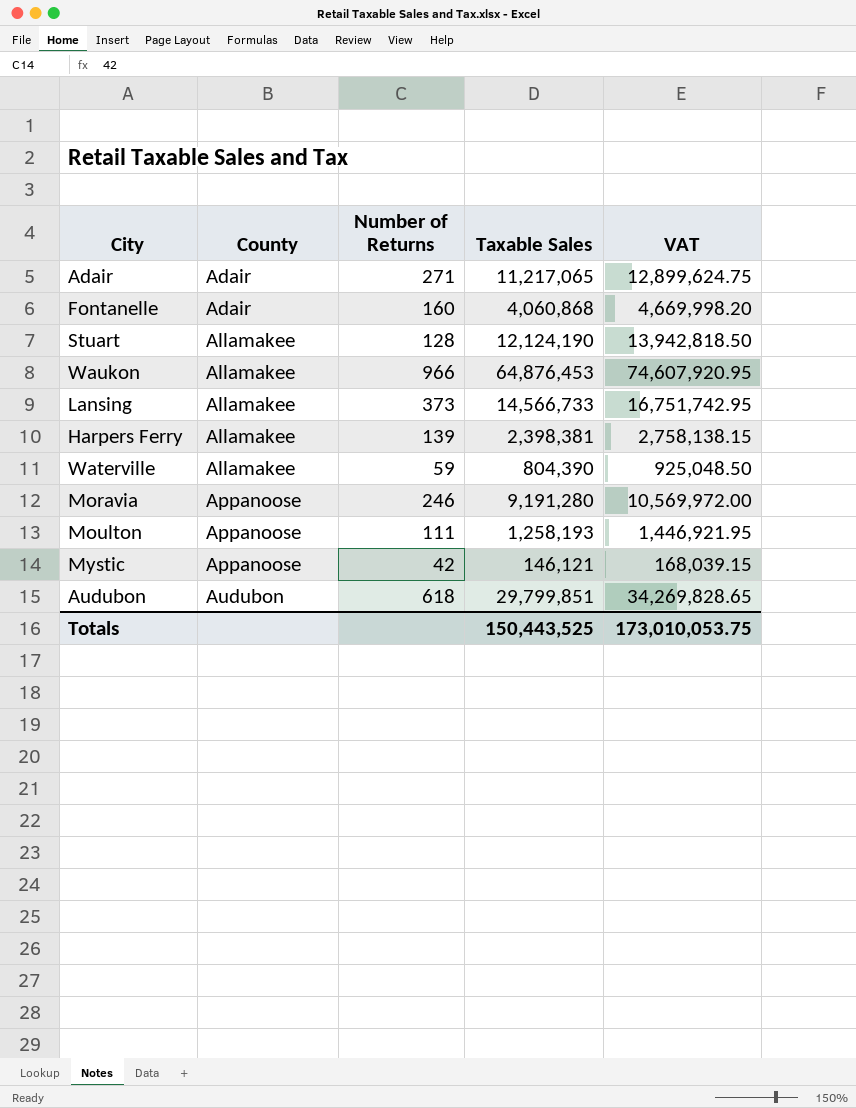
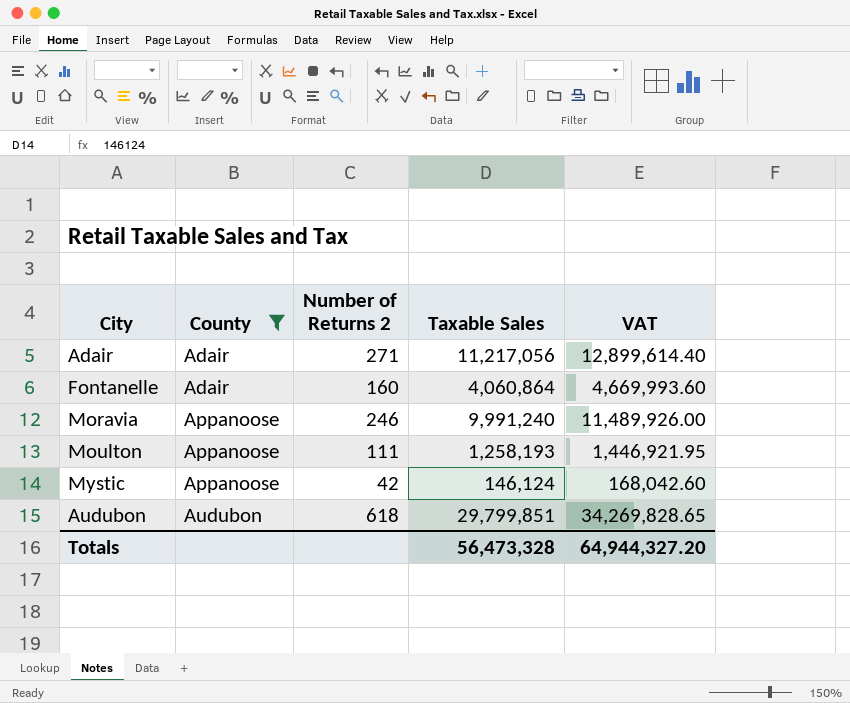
filter: none -> County != Allamakee
column name: Number of Returns -> Number of Returns 2
Adair | Taxable Sales: 11,217,065 -> 11,217,056
Adair | VAT: 12,899,624.75 -> 12,899,614.40
Fontanelle | Taxable Sales: 4,060,868 -> 4,060,864
Fontanelle | VAT: 4,669,998.20 -> 4,669,993.60
Moravia | Taxable Sales: 9,191,280 -> 9,991,240
Moravia | VAT: 10,569,972.00 -> 11,489,926.00
Mystic | Taxable Sales: 146,121 -> 146,124
Mystic | VAT: 168,039.15 -> 168,042.60
Totals | Taxable Sales: 150,443,525 -> 56,473,328
Totals | VAT: 173,010,053.75 -> 64,944,327.20

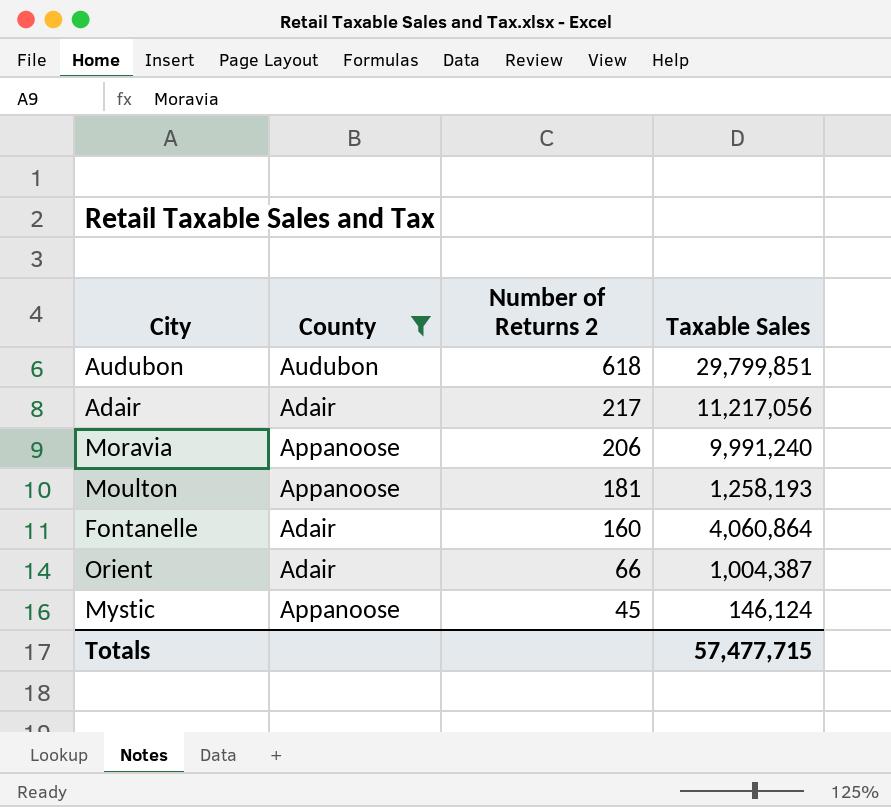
row order: County ascending -> Number of Returns 2 descending
column VAT | formula: [Taxable Sales] * 1.15 -> none
Adair | Number of Returns 2: 271 -> 217
Moravia | Number of Returns 2: 246 -> 206
Moulton | Number of Returns 2: 111 -> 181
row Orient: none -> Adair | 66 | 1,004,387
Mystic | Number of Returns 2: 42 -> 45
Totals | Taxable Sales: 56,473,328 -> 57,477,715

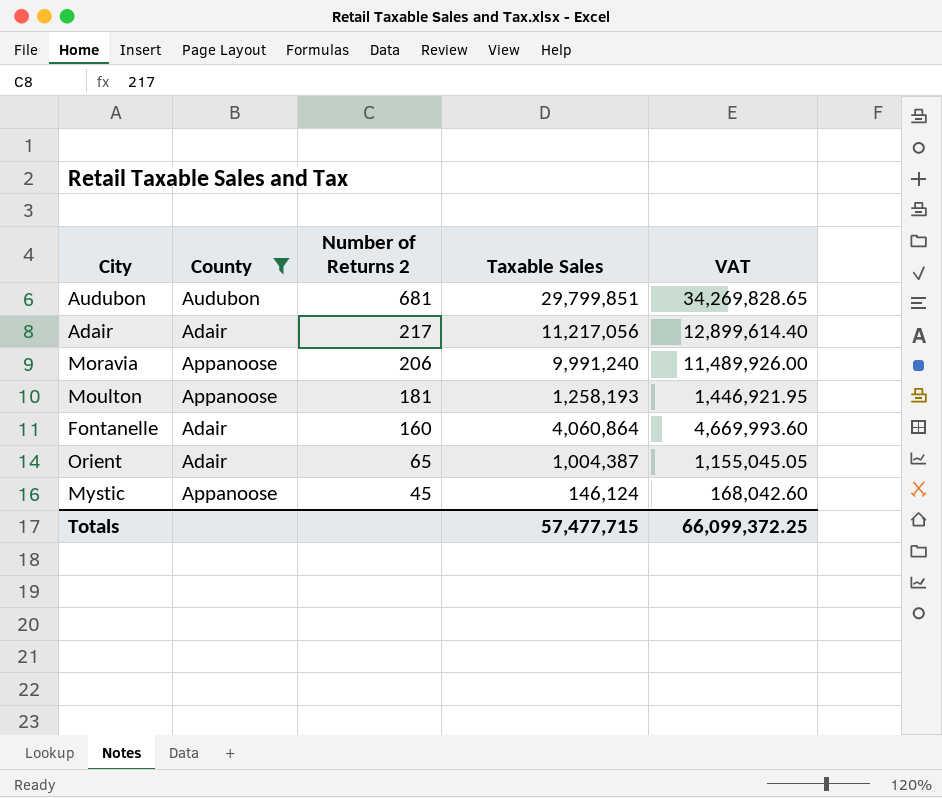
column VAT | formula: none -> [Taxable Sales] * 1.15
Audubon | Number of Returns 2: 618 -> 681
Orient | Number of Returns 2: 66 -> 65

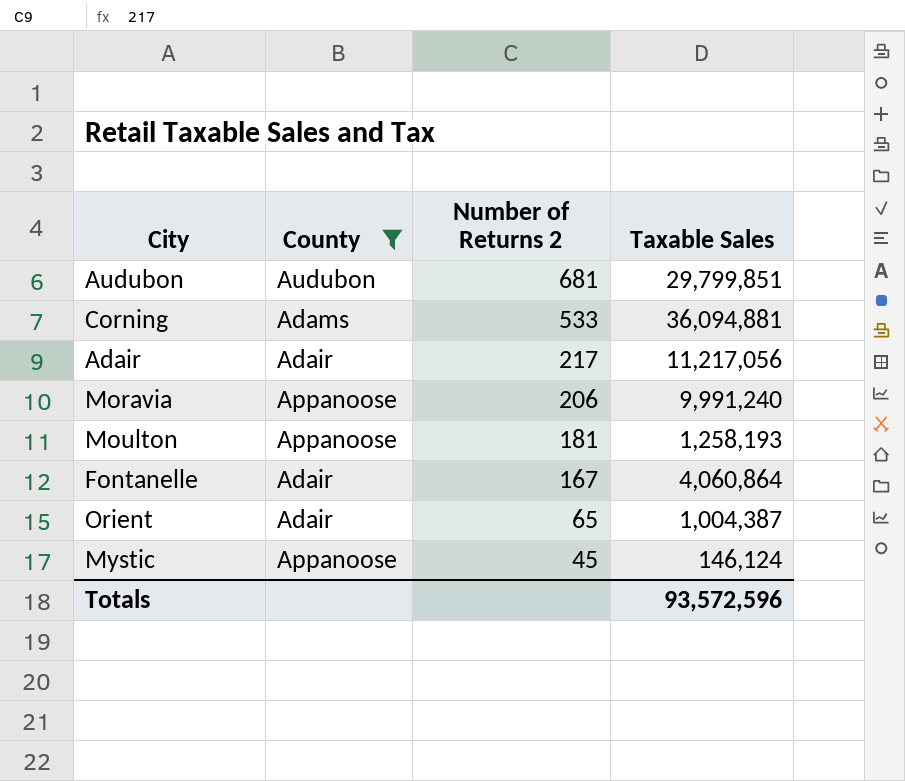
column VAT | formula: [Taxable Sales] * 1.15 -> none
row Corning: none -> Adams | 533 | 36,094,881
Fontanelle | Number of Returns 2: 160 -> 167
Totals | Taxable Sales: 57,477,715 -> 93,572,596

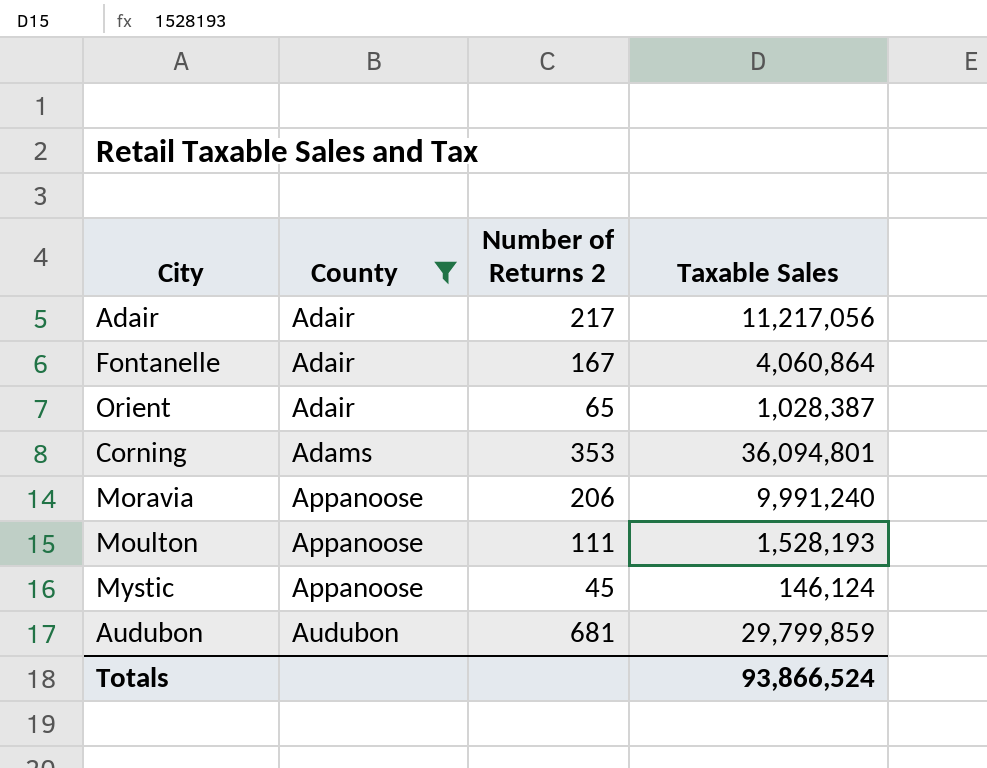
row order: Number of Returns 2 descending -> County ascending
Orient | Taxable Sales: 1,004,387 -> 1,028,387
Corning | Number of Returns 2: 533 -> 353
Corning | Taxable Sales: 36,094,881 -> 36,094,801
Moulton | Number of Returns 2: 181 -> 111
Moulton | Taxable Sales: 1,258,193 -> 1,528,193
Audubon | Taxable Sales: 29,799,851 -> 29,799,859
Totals | Taxable Sales: 93,572,596 -> 93,866,524

